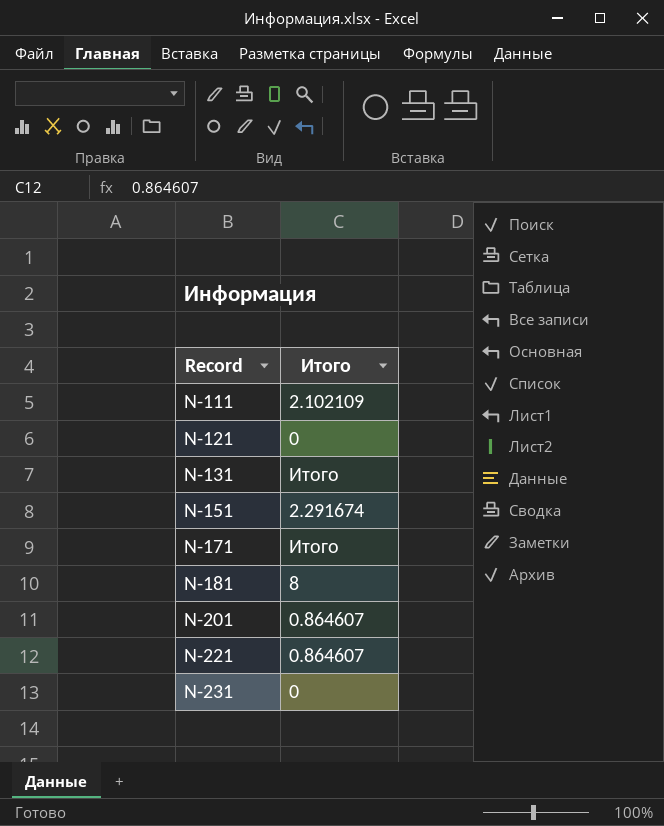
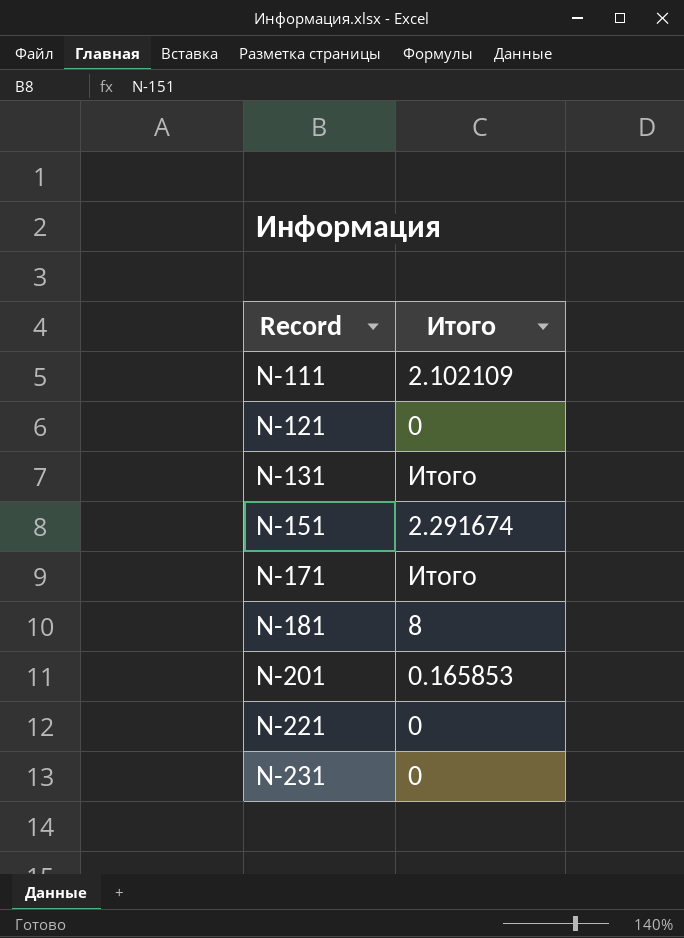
N-201 | Итого: 0.864607 -> 0.165853
N-221 | Итого: 0.864607 -> 0

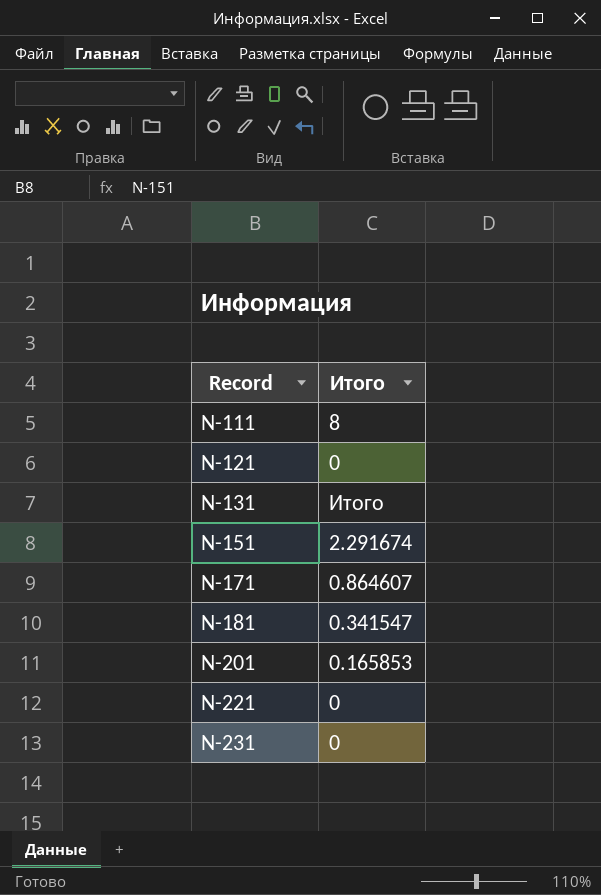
N-111 | Итого: 2.102109 -> 8
N-171 | Итого: Итого -> 0.864607
N-181 | Итого: 8 -> 0.341547

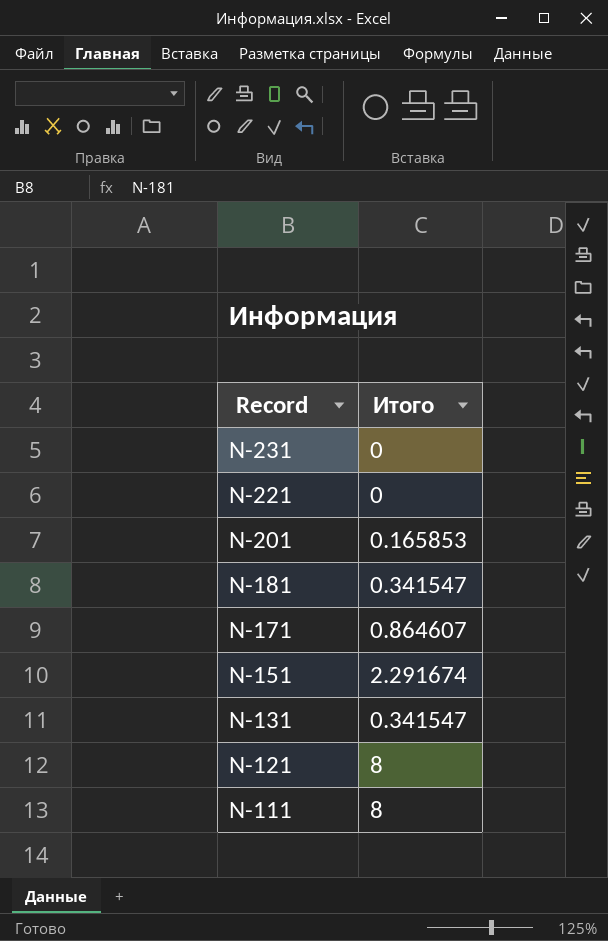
row order: Record ascending -> Record descending
N-131 | Итого: Итого -> 0.341547
N-121 | Итого: 0 -> 8

